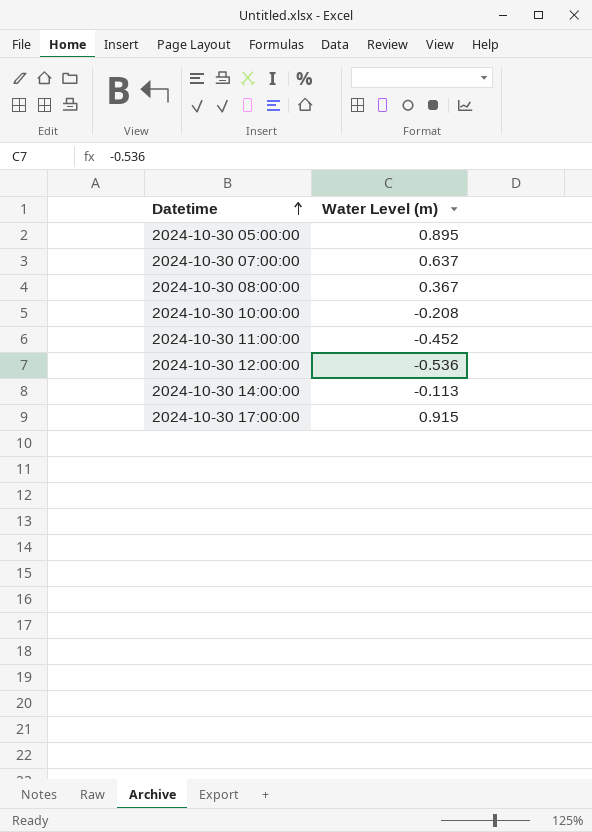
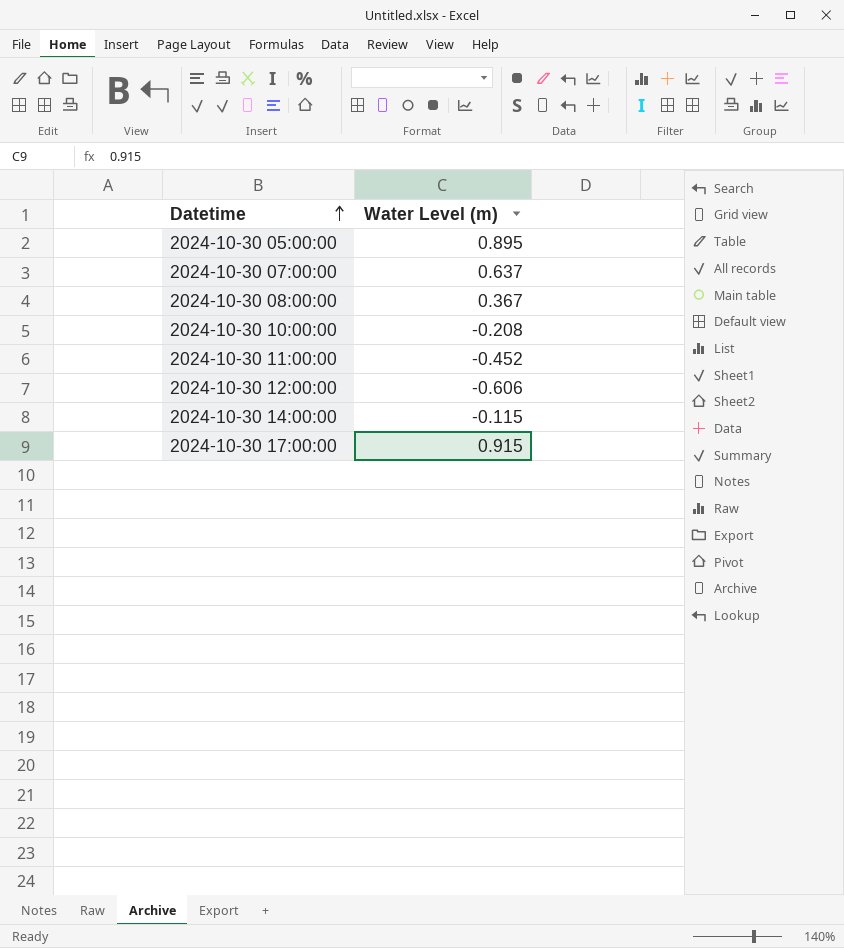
2024-10-30 12:00:00 | Water Level (m): -0.536 -> -0.606
2024-10-30 14:00:00 | Water Level (m): -0.113 -> -0.115

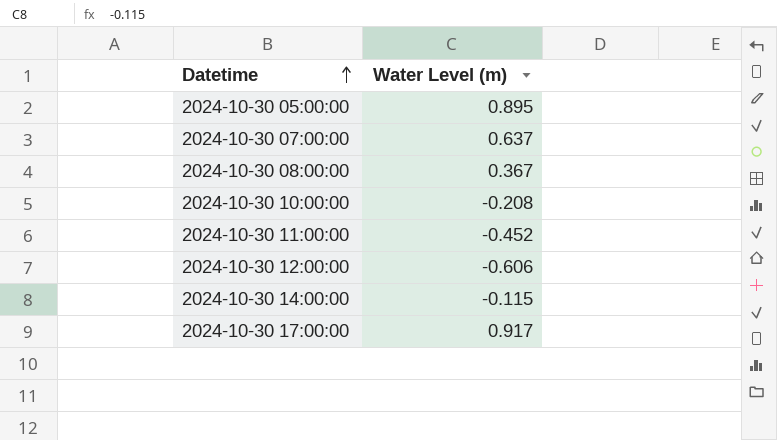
2024-10-30 17:00:00 | Water Level (m): 0.915 -> 0.917

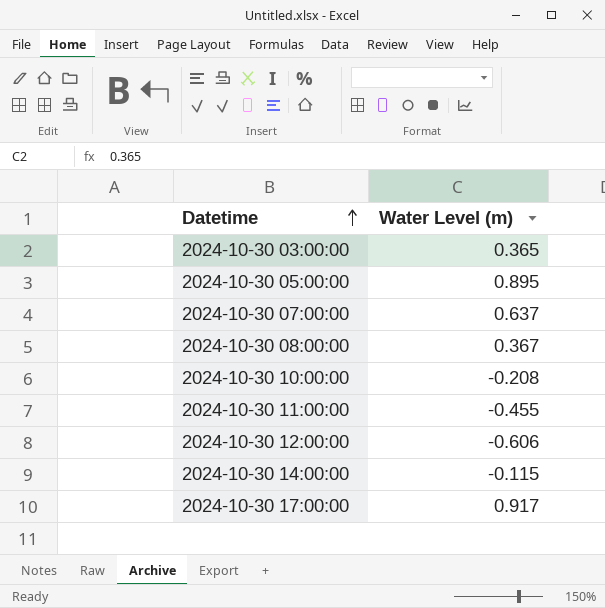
row 2024-10-30 03:00:00: none -> 0.365
2024-10-30 11:00:00 | Water Level (m): -0.452 -> -0.455

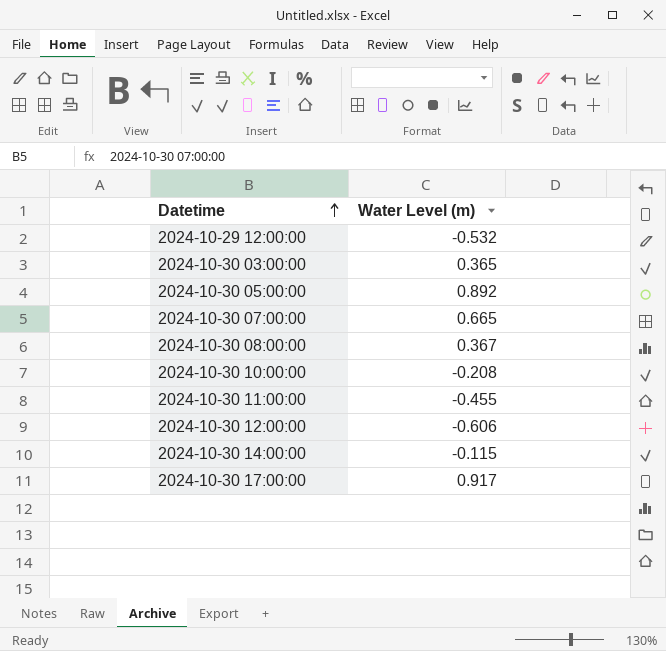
row 2024-10-29 12:00:00: none -> -0.532
2024-10-30 05:00:00 | Water Level (m): 0.895 -> 0.892
2024-10-30 07:00:00 | Water Level (m): 0.637 -> 0.665

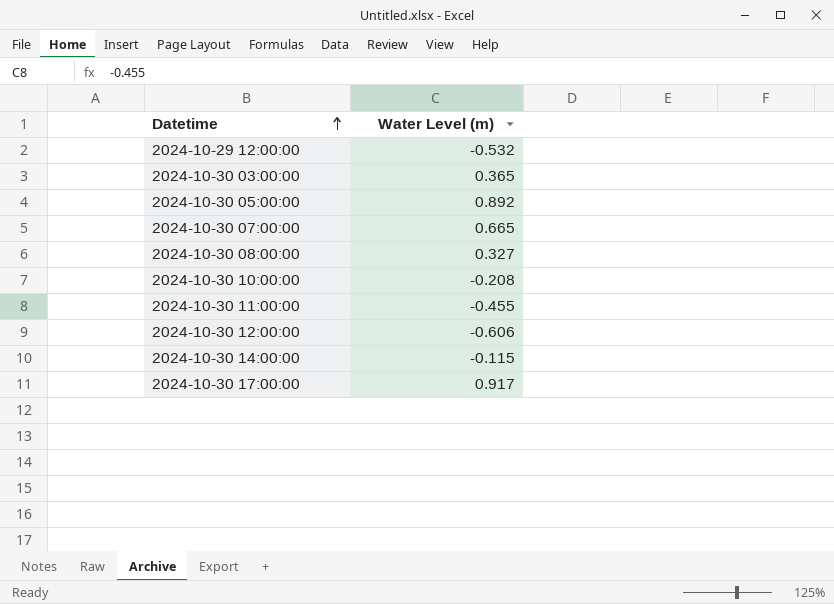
2024-10-30 08:00:00 | Water Level (m): 0.367 -> 0.327

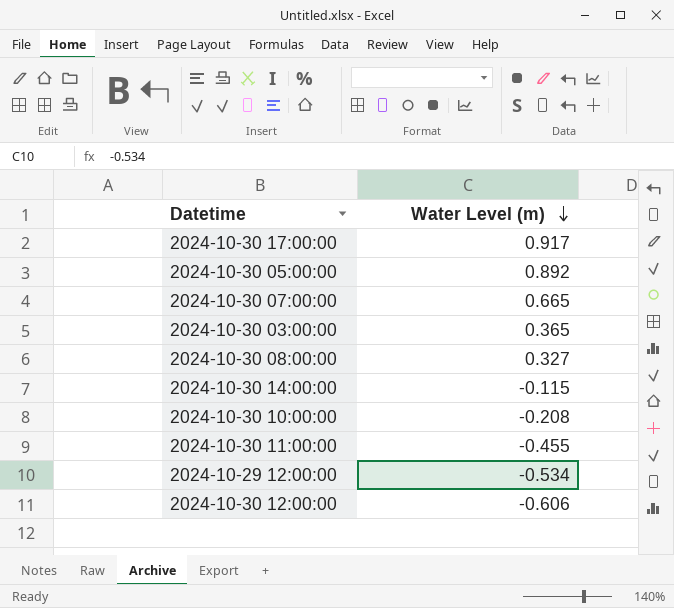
row order: Datetime ascending -> Water Level (m) descending
2024-10-29 12:00:00 | Water Level (m): -0.532 -> -0.534

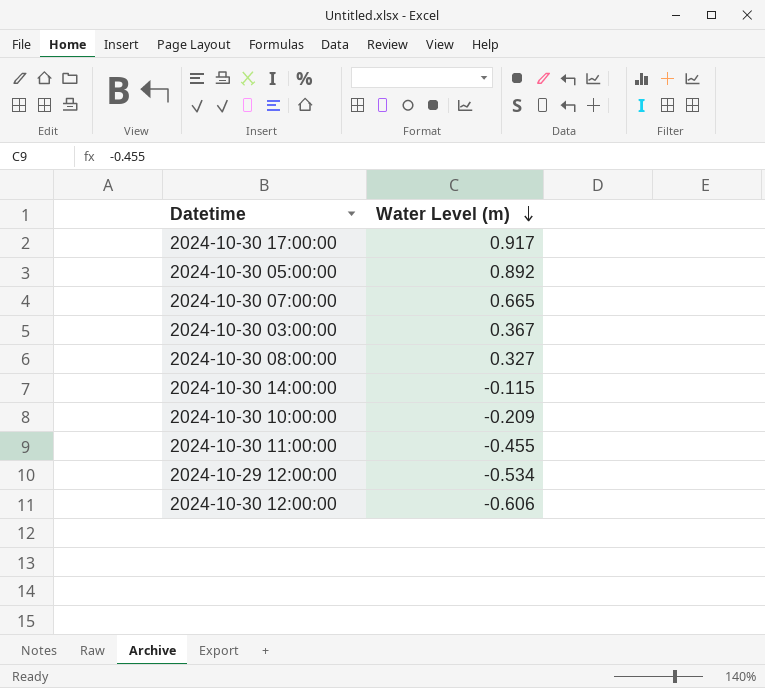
2024-10-30 03:00:00 | Water Level (m): 0.365 -> 0.367
2024-10-30 10:00:00 | Water Level (m): -0.208 -> -0.209

